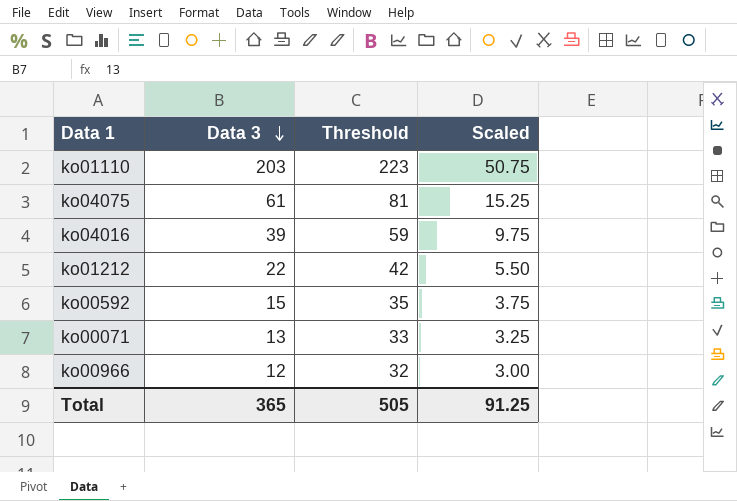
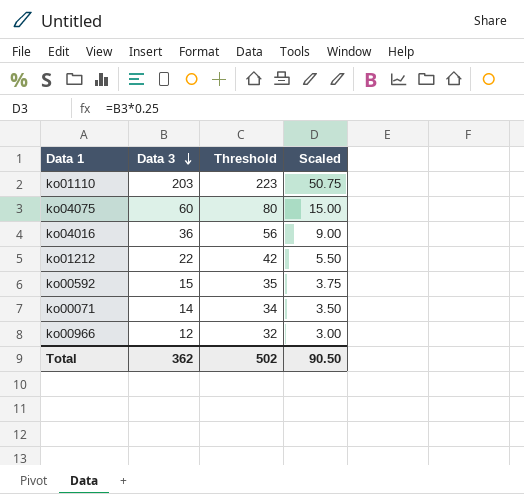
ko04075 | Data 3: 61 -> 60
ko04075 | Threshold: 81 -> 80
ko04075 | Scaled: 15.25 -> 15.00
ko04016 | Data 3: 39 -> 36
ko04016 | Threshold: 59 -> 56
ko04016 | Scaled: 9.75 -> 9.00
ko00071 | Data 3: 13 -> 14
ko00071 | Threshold: 33 -> 34
ko00071 | Scaled: 3.25 -> 3.50
Total | Data 3: 365 -> 362
Total | Threshold: 505 -> 502
Total | Scaled: 91.25 -> 90.50

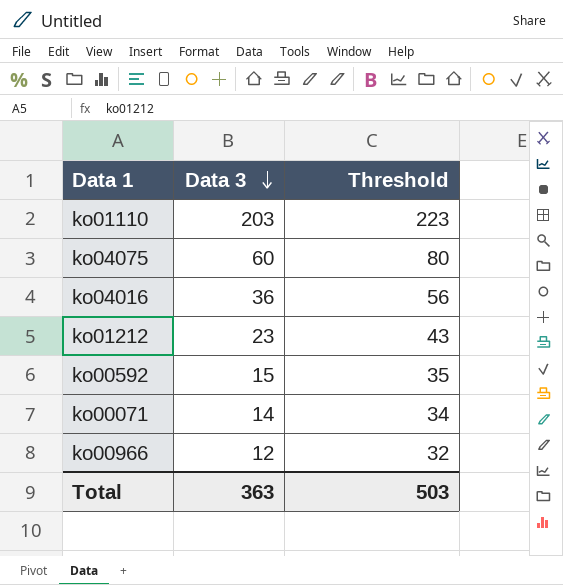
column Scaled | formula: [Data 3] * 0.25 -> none
ko01212 | Data 3: 22 -> 23
ko01212 | Threshold: 42 -> 43
Total | Data 3: 362 -> 363
Total | Threshold: 502 -> 503

